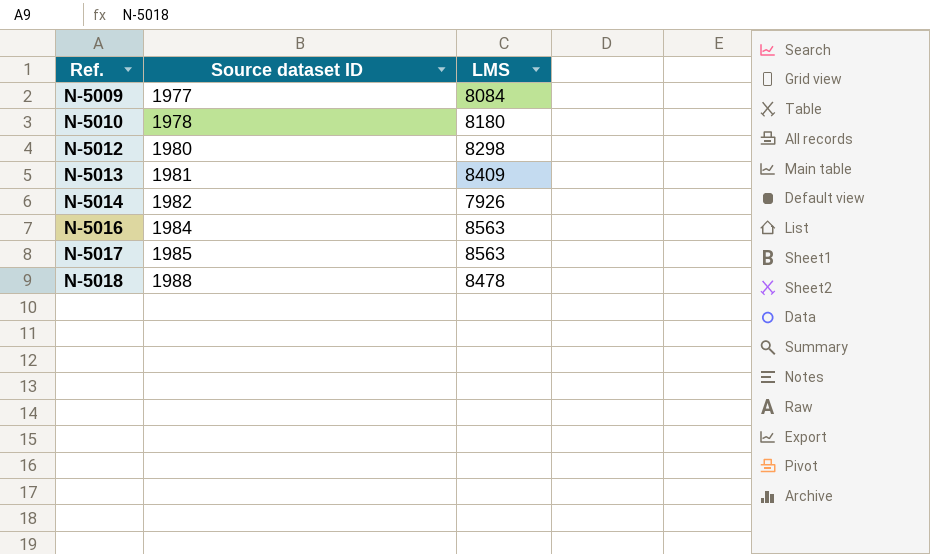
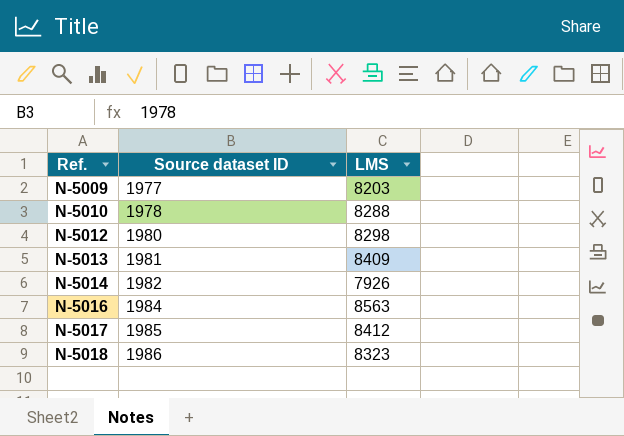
N-5009 | LMS: 8084 -> 8203
N-5010 | LMS: 8180 -> 8288
N-5017 | LMS: 8563 -> 8412
N-5018 | Source dataset ID: 1988 -> 1986
N-5018 | LMS: 8478 -> 8323

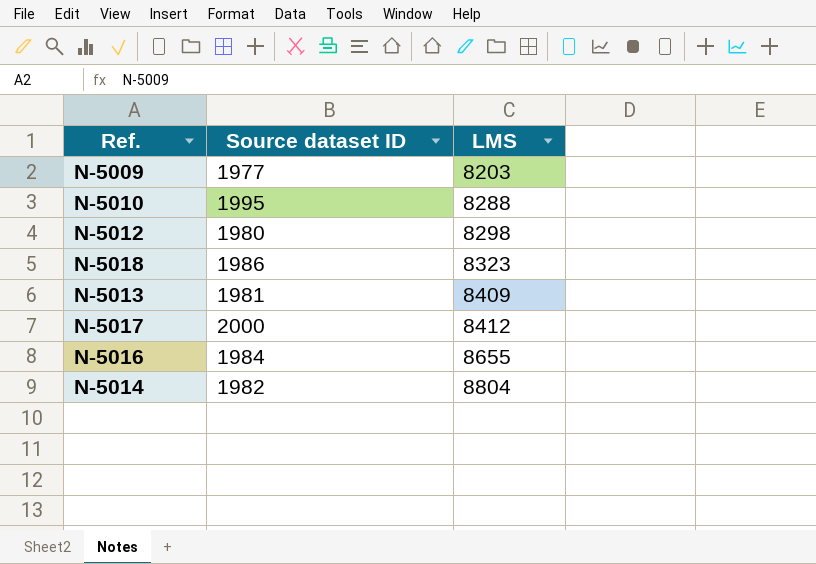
row order: Ref. ascending -> LMS ascending
N-5010 | Source dataset ID: 1978 -> 1995
N-5017 | Source dataset ID: 1985 -> 2000
N-5016 | LMS: 8563 -> 8655
N-5014 | LMS: 7926 -> 8804

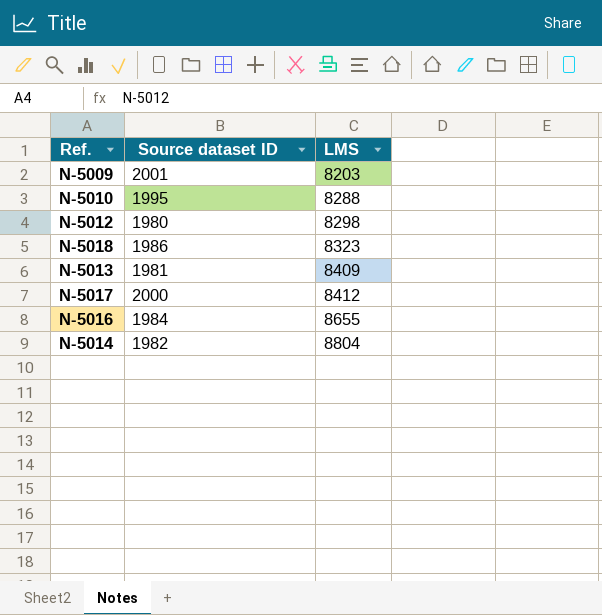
N-5009 | Source dataset ID: 1977 -> 2001

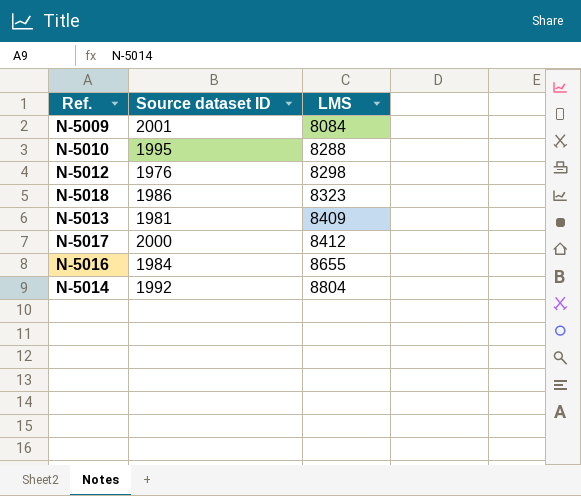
N-5009 | LMS: 8203 -> 8084
N-5012 | Source dataset ID: 1980 -> 1976
N-5014 | Source dataset ID: 1982 -> 1992

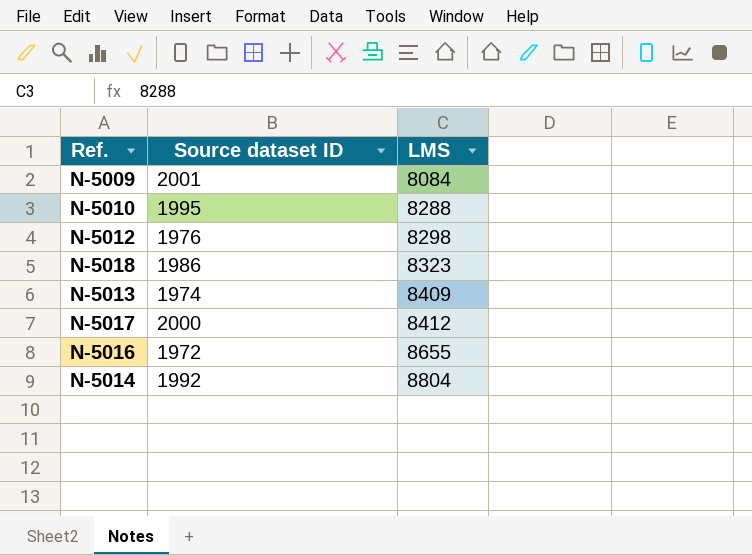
N-5013 | Source dataset ID: 1981 -> 1974
N-5016 | Source dataset ID: 1984 -> 1972

